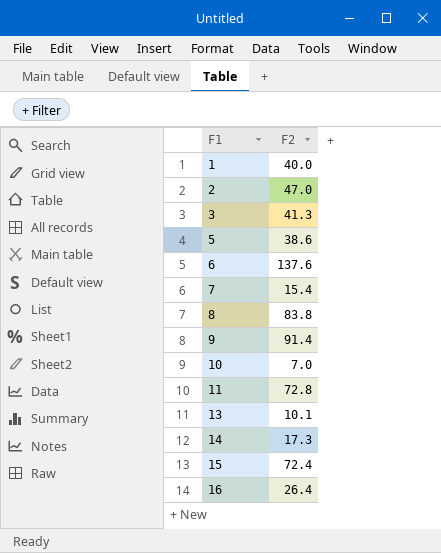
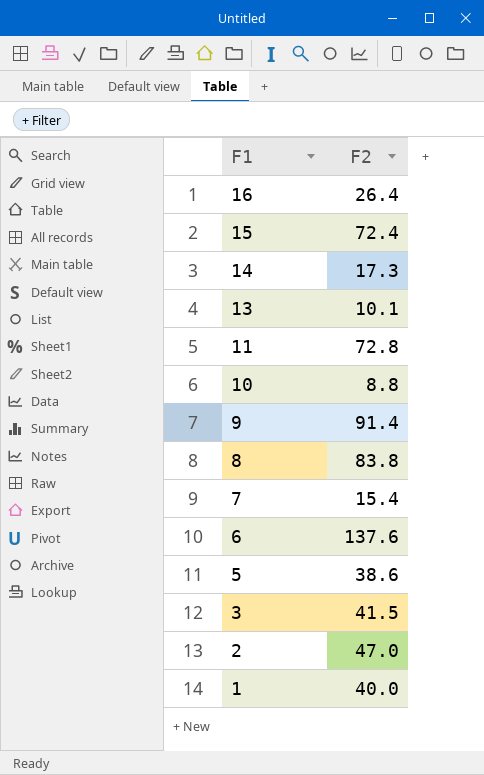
row order: F1 ascending -> F1 descending
10 | F2: 7.0 -> 8.8
3 | F2: 41.3 -> 41.5

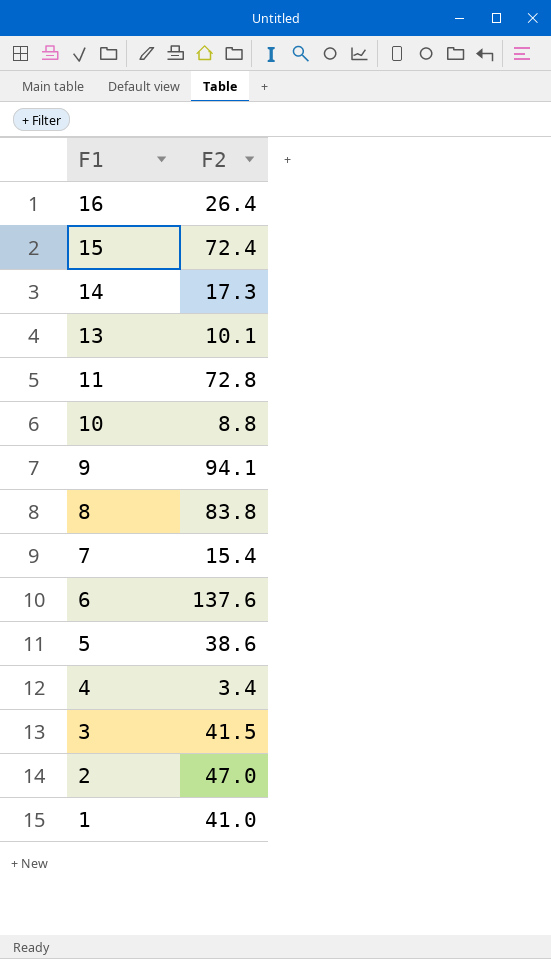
9 | F2: 91.4 -> 94.1
row 4: none -> 3.4
1 | F2: 40.0 -> 41.0

